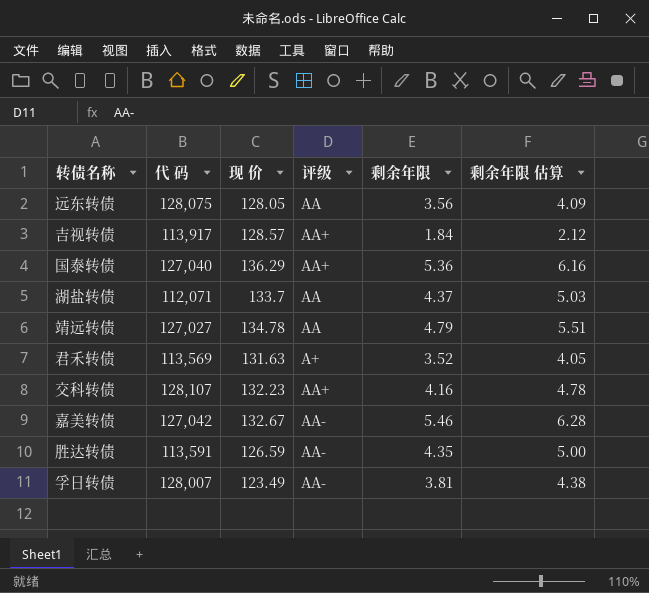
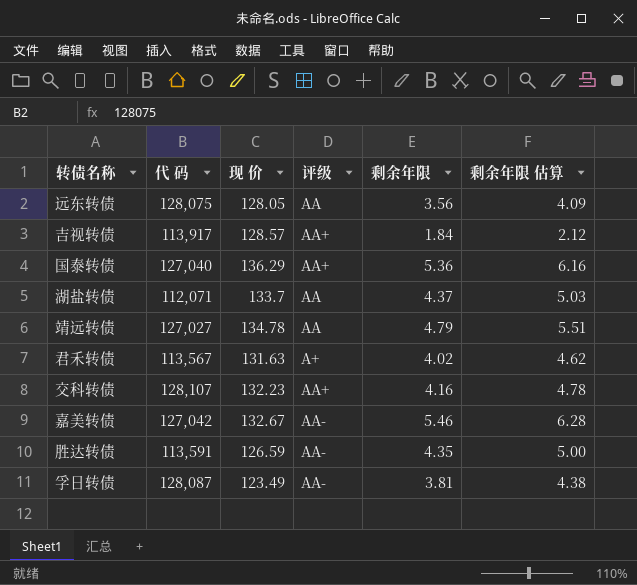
君禾转债 | 代 码: 113,569 -> 113,567
君禾转债 | 剩余年限: 3.52 -> 4.02
君禾转债 | 剩余年限 估算: 4.05 -> 4.62
孚日转债 | 代 码: 128,007 -> 128,087

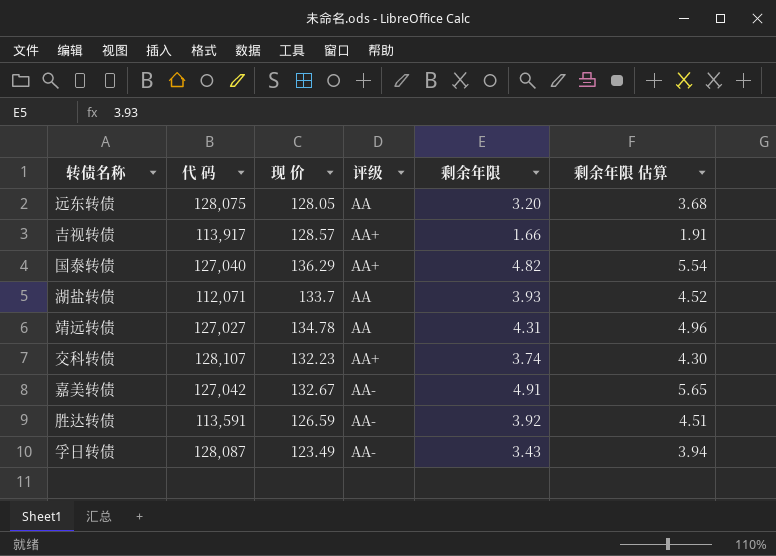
row 君禾转债: 113,567 | 131.63 | A+ | 4.02 | 4.62 -> none
远东转债 | 剩余年限: 3.56 -> 3.20
远东转债 | 剩余年限 估算: 4.09 -> 3.68
吉视转债 | 剩余年限: 1.84 -> 1.66
吉视转债 | 剩余年限 估算: 2.12 -> 1.91
国泰转债 | 剩余年限: 5.36 -> 4.82
国泰转债 | 剩余年限 估算: 6.16 -> 5.54
湖盐转债 | 剩余年限: 4.37 -> 3.93
湖盐转债 | 剩余年限 估算: 5.03 -> 4.52
靖远转债 | 剩余年限: 4.79 -> 4.31
靖远转债 | 剩余年限 估算: 5.51 -> 4.96
交科转债 | 剩余年限: 4.16 -> 3.74
交科转债 | 剩余年限 估算: 4.78 -> 4.30
嘉美转债 | 剩余年限: 5.46 -> 4.91
嘉美转债 | 剩余年限 估算: 6.28 -> 5.65
胜达转债 | 剩余年限: 4.35 -> 3.92
胜达转债 | 剩余年限 估算: 5.00 -> 4.51
孚日转债 | 剩余年限: 3.81 -> 3.43
孚日转债 | 剩余年限 估算: 4.38 -> 3.94

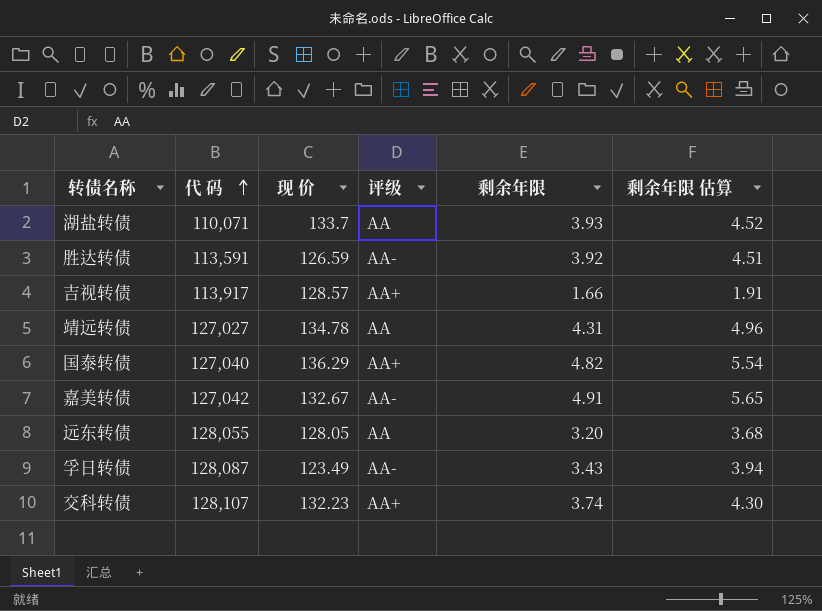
row order: none -> 代 码 ascending
湖盐转债 | 代 码: 112,071 -> 110,071
远东转债 | 代 码: 128,075 -> 128,055

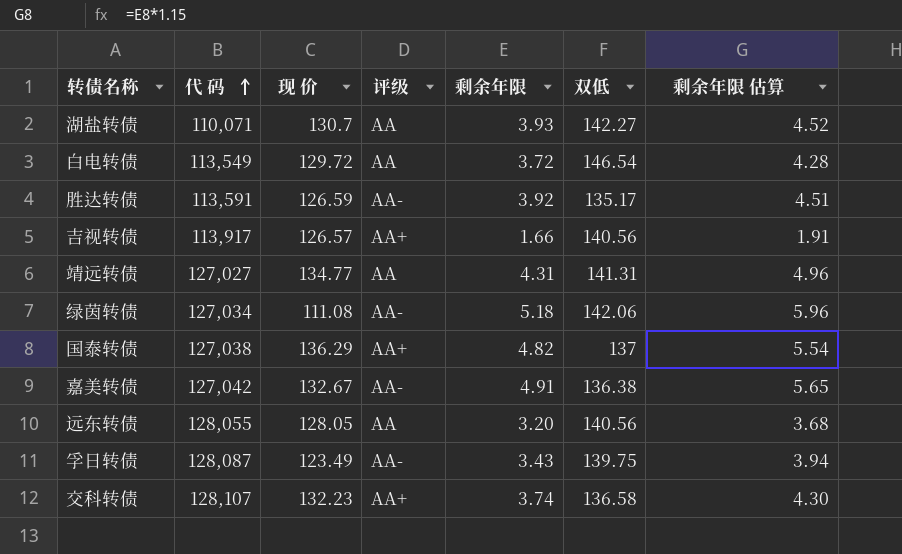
column 双低 | position: none -> 6
湖盐转债 | 现 价: 133.7 -> 130.7
row 白电转债: none -> 113,549 | 129.72 | AA | 3.72 | 146.54 | 4.28
吉视转债 | 现 价: 128.57 -> 126.57
靖远转债 | 现 价: 134.78 -> 134.77
row 绿茵转债: none -> 127,034 | 111.08 | AA- | 5.18 | 142.06 | 5.96
国泰转债 | 代 码: 127,040 -> 127,038

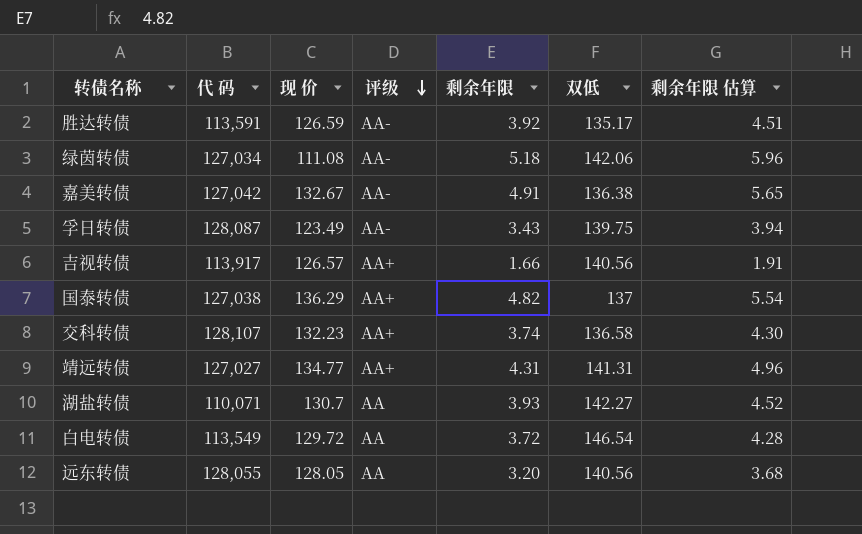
row order: 代 码 ascending -> 评级 descending
靖远转债 | 评级: AA -> AA+

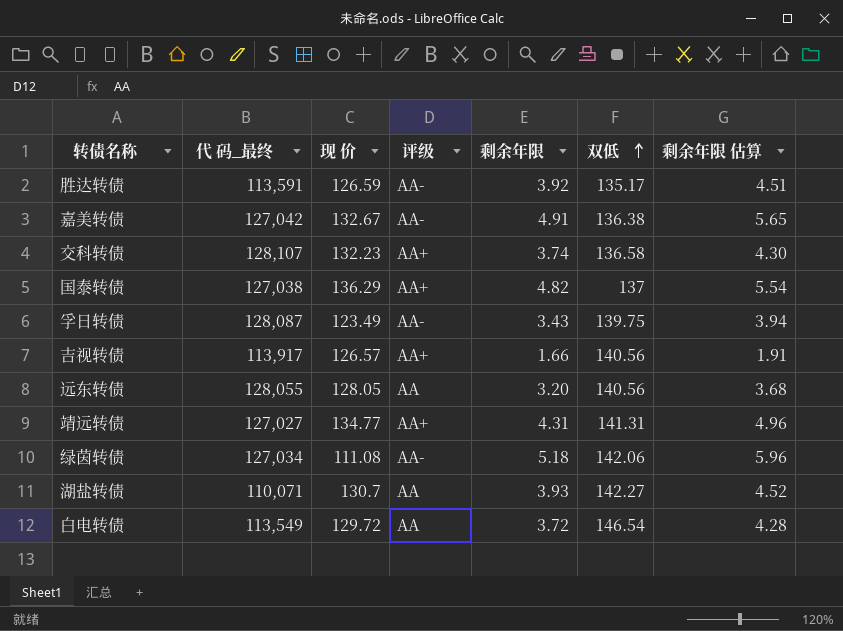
row order: 评级 descending -> 双低 ascending
column name: 代 码 -> 代 码_最终

